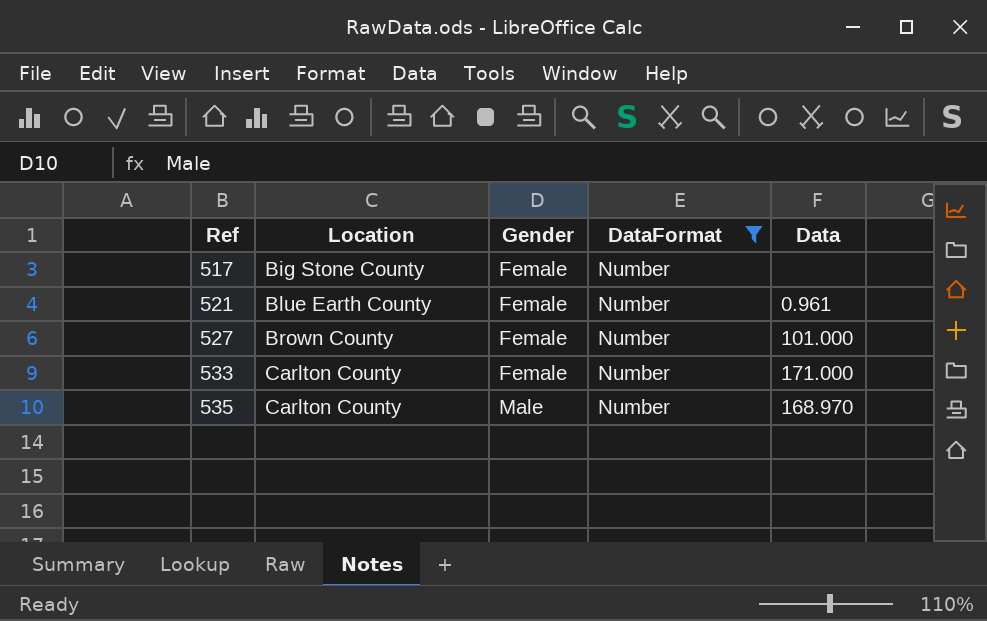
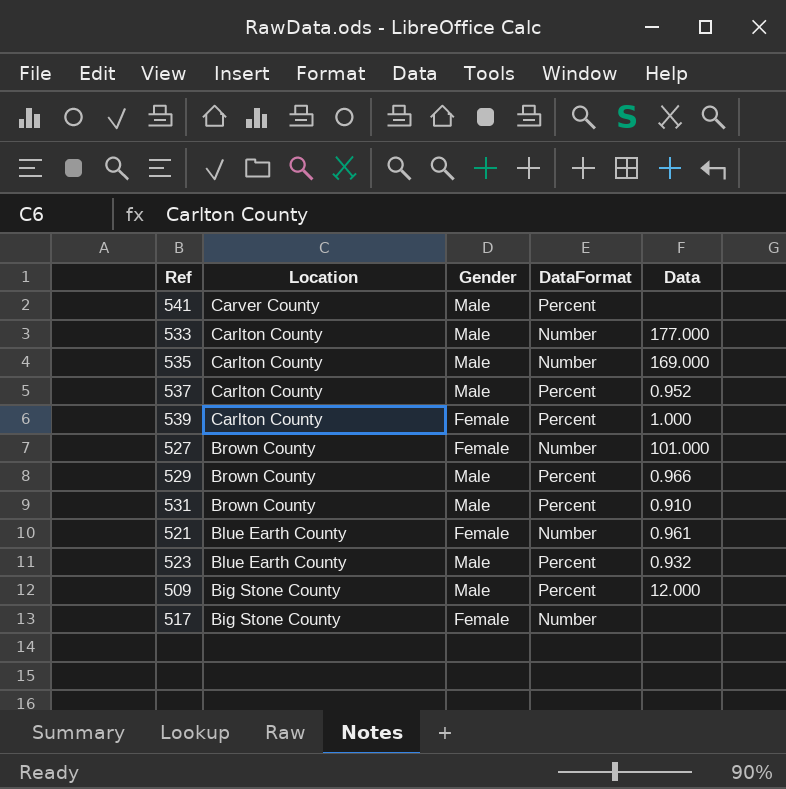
filter: DataFormat = Number -> none
row order: Ref ascending -> Location descending
533 | Gender: Female -> Male
533 | Data: 171.000 -> 177.000
535 | Data: 168.970 -> 169.000

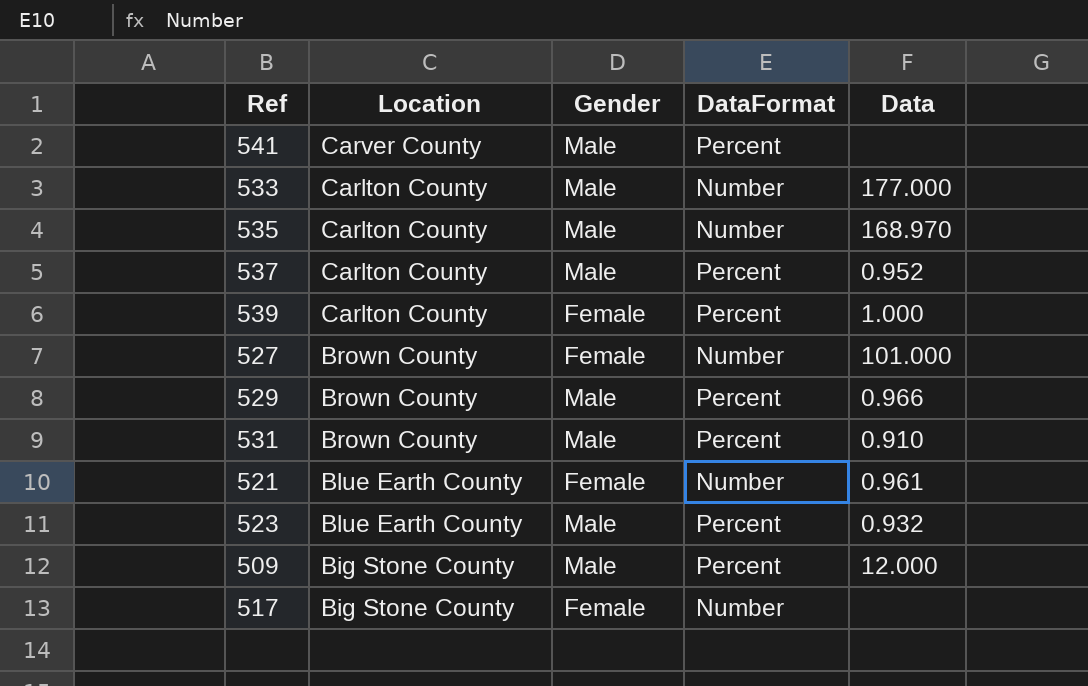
535 | Data: 169.000 -> 168.970

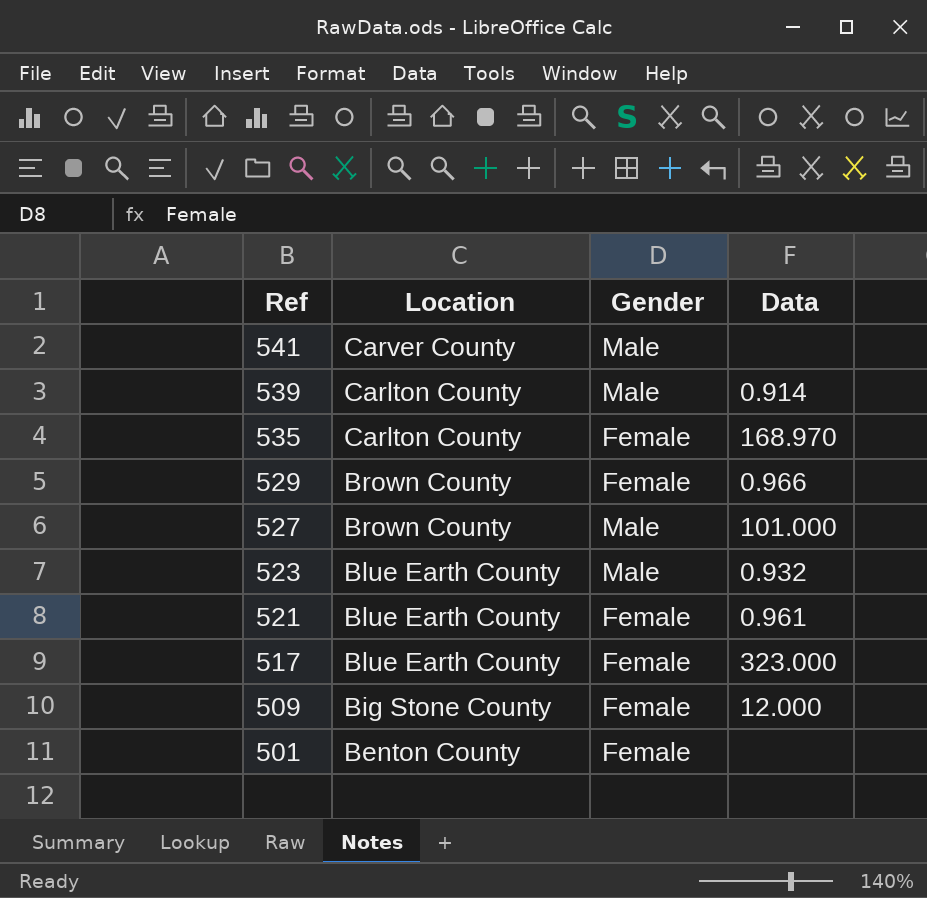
row order: Location descending -> Ref descending
column DataFormat | position: 4 -> none
row 533: Carlton County | Male | Number | 177.000 -> none
row 537: Carlton County | Male | Percent | 0.952 -> none
row 531: Brown County | Male | Percent | 0.910 -> none
539 | Gender: Female -> Male
539 | Data: 1.000 -> 0.914
535 | Gender: Male -> Female
529 | Gender: Male -> Female
527 | Gender: Female -> Male
517 | Location: Big Stone County -> Blue Earth County
517 | Data: none -> 323.000
509 | Gender: Male -> Female
row 501: none -> Benton County | Female | none

